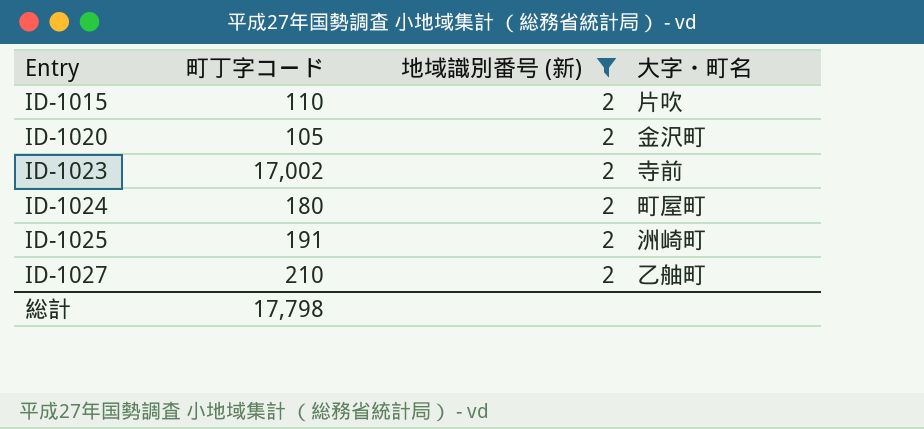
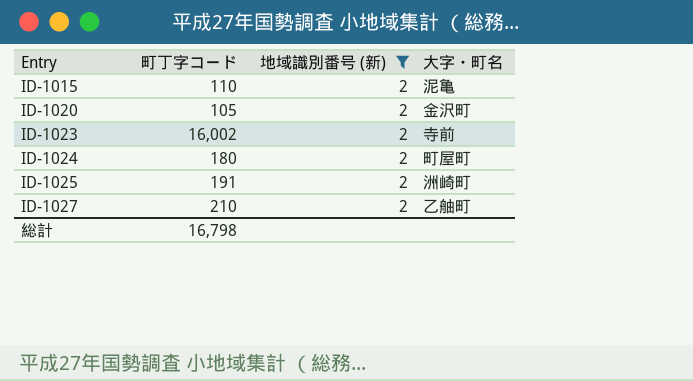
ID-1015 | 大字・町名: 片吹 -> 泥亀
ID-1023 | 町丁字コード: 17,002 -> 16,002
総計 | 町丁字コード: 17,798 -> 16,798

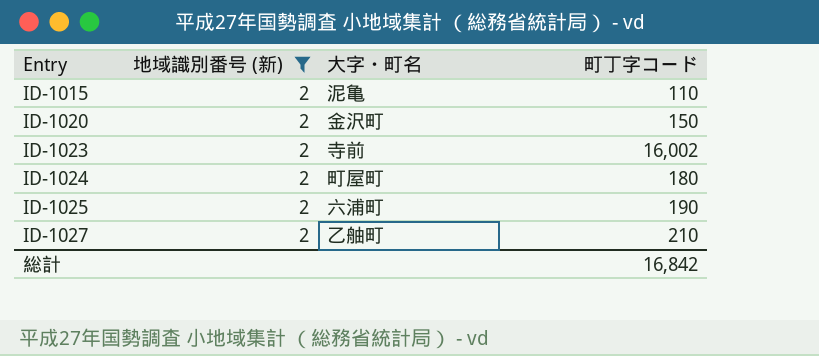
column 町丁字コード | position: 2 -> 4
ID-1020 | 町丁字コード: 105 -> 150
ID-1025 | 大字・町名: 洲崎町 -> 六浦町
ID-1025 | 町丁字コード: 191 -> 190
総計 | 町丁字コード: 16,798 -> 16,842

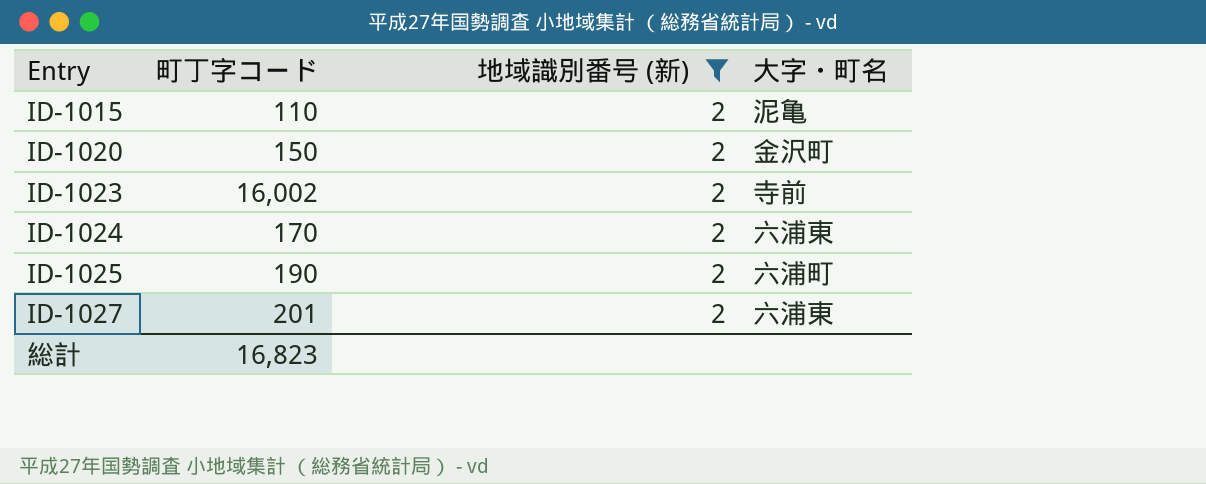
column 町丁字コード | position: 4 -> 2
ID-1024 | 町丁字コード: 180 -> 170
ID-1024 | 大字・町名: 町屋町 -> 六浦東
ID-1027 | 町丁字コード: 210 -> 201
ID-1027 | 大字・町名: 乙舳町 -> 六浦東
総計 | 町丁字コード: 16,842 -> 16,823

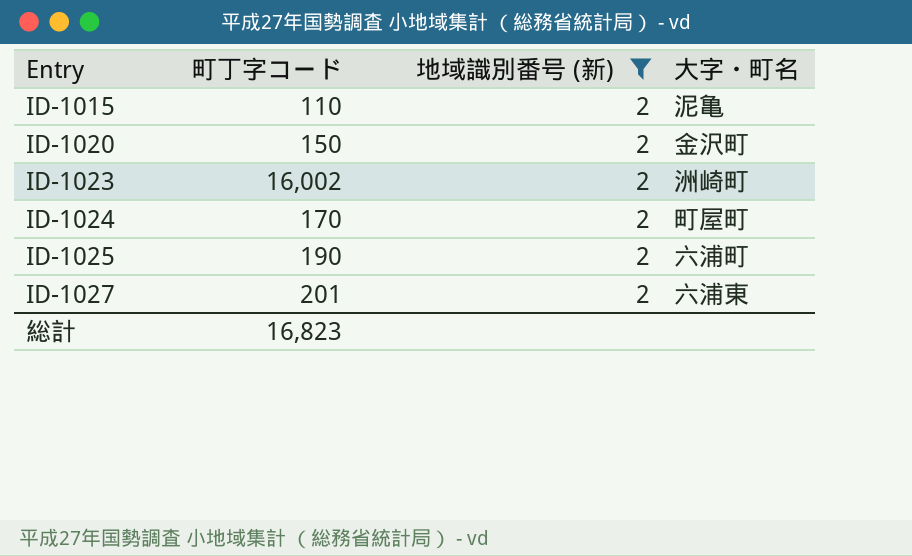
ID-1023 | 大字・町名: 寺前 -> 洲崎町
ID-1024 | 大字・町名: 六浦東 -> 町屋町

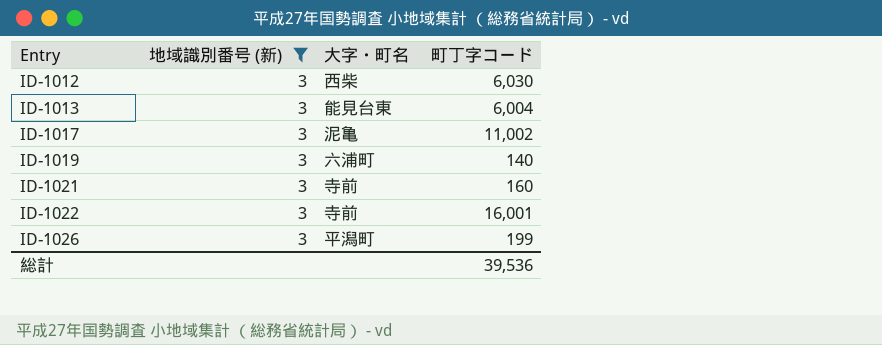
filter: 地域識別番号 (新) = 2 -> 地域識別番号 (新) = 3
column 町丁字コード | position: 2 -> 4
総計 | 町丁字コード: 16,823 -> 39,536

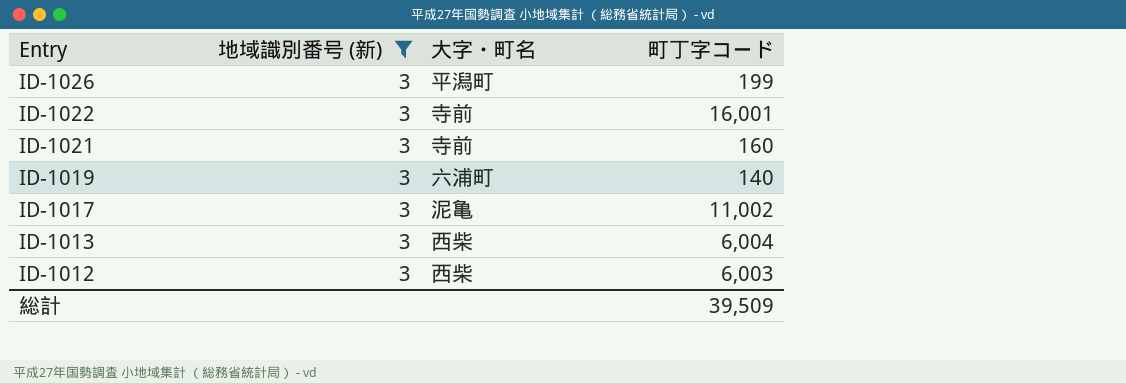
row order: Entry ascending -> Entry descending
ID-1013 | 大字・町名: 能見台東 -> 西柴
ID-1012 | 町丁字コード: 6,030 -> 6,003
総計 | 町丁字コード: 39,536 -> 39,509

